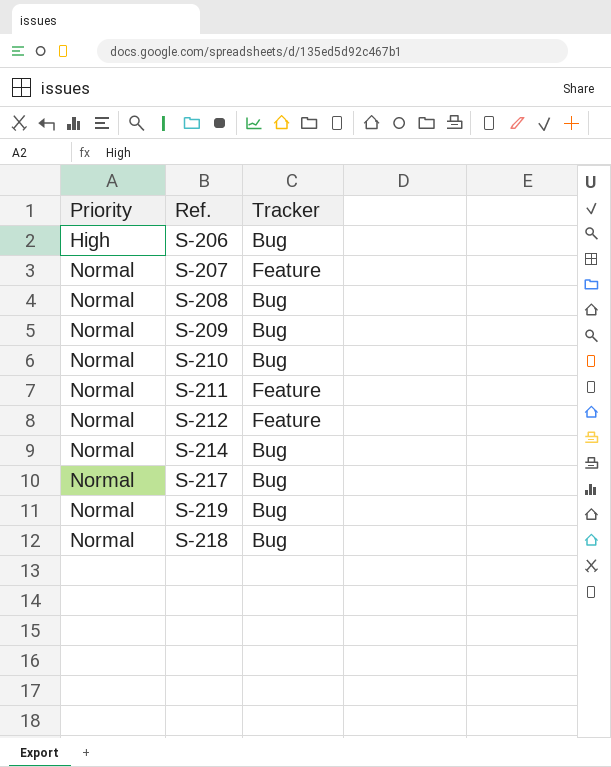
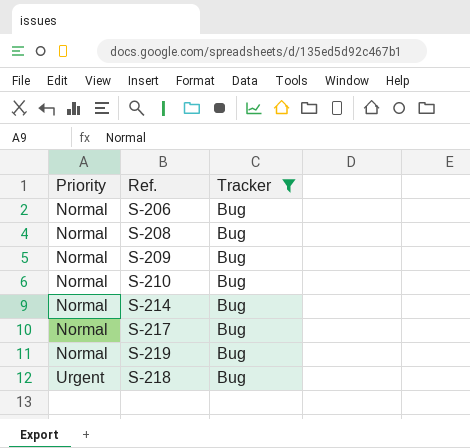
filter: none -> Tracker = Bug
S-206 | Priority: High -> Normal
S-218 | Priority: Normal -> Urgent

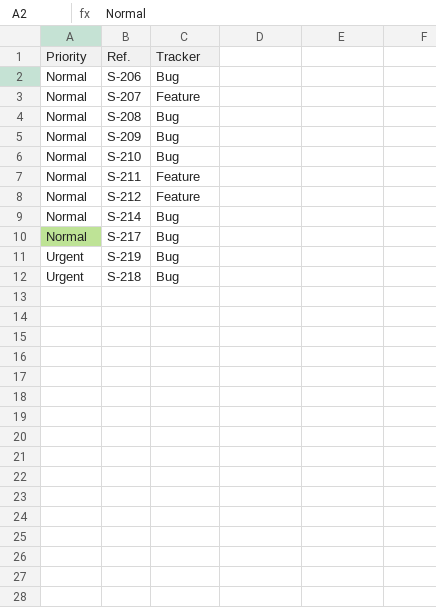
filter: Tracker = Bug -> none
S-219 | Priority: Normal -> Urgent

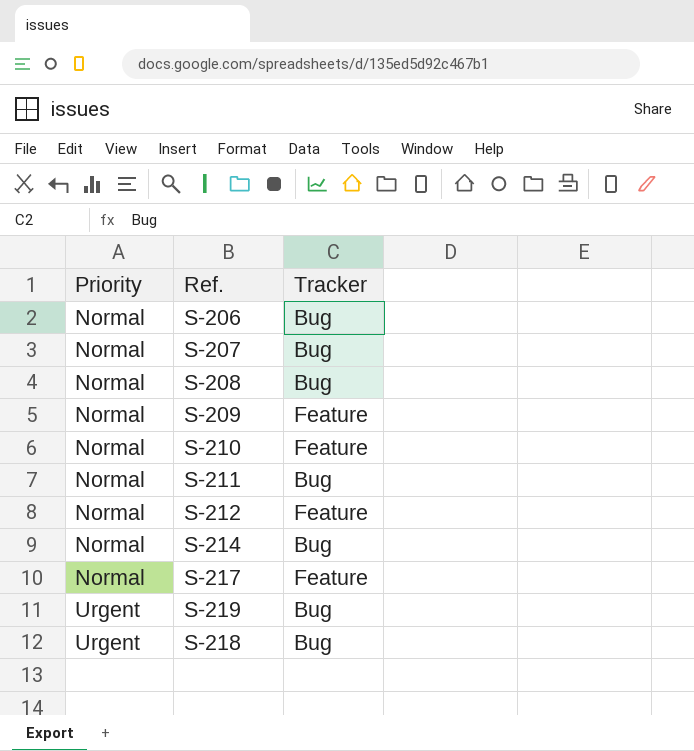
S-207 | Tracker: Feature -> Bug
S-209 | Tracker: Bug -> Feature
S-210 | Tracker: Bug -> Feature
S-211 | Tracker: Feature -> Bug
S-217 | Tracker: Bug -> Feature

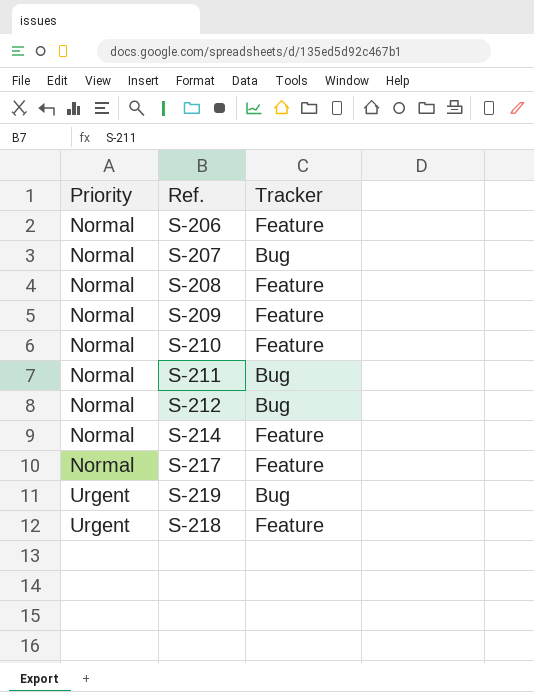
S-206 | Tracker: Bug -> Feature
S-208 | Tracker: Bug -> Feature
S-212 | Tracker: Feature -> Bug
S-214 | Tracker: Bug -> Feature
S-218 | Tracker: Bug -> Feature

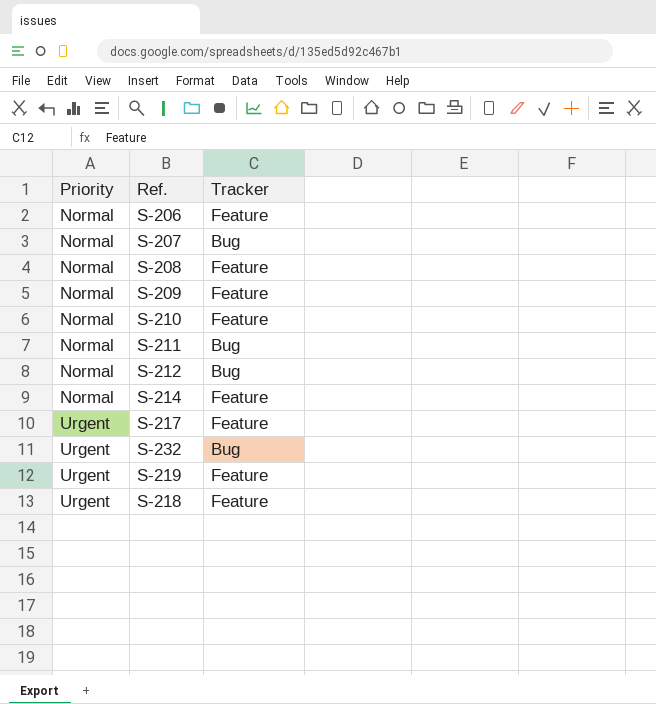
S-217 | Priority: Normal -> Urgent
row S-232: none -> Urgent | Bug
S-219 | Tracker: Bug -> Feature

